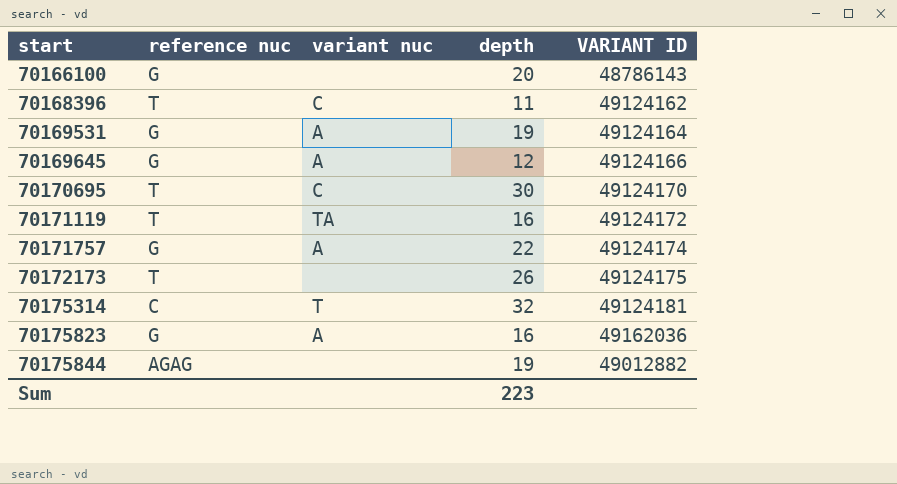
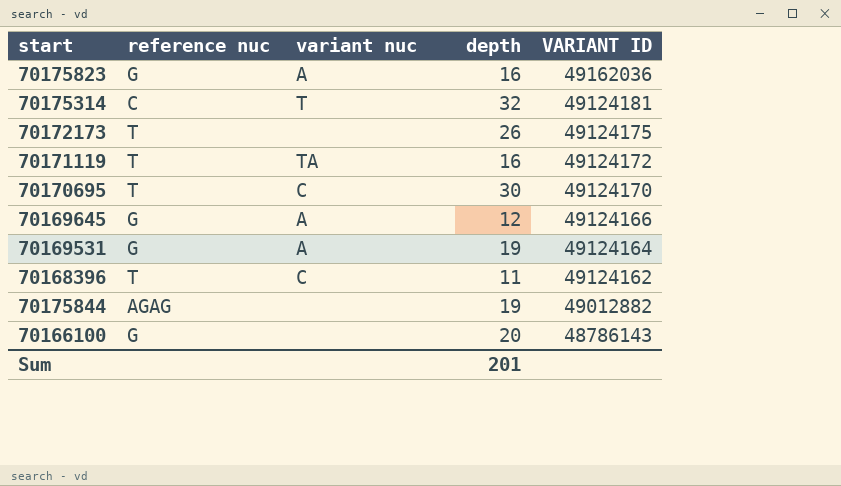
row order: start ascending -> VARIANT ID descending
row 70171757: G | A | 22 | 49124174 -> none
Sum | depth: 223 -> 201

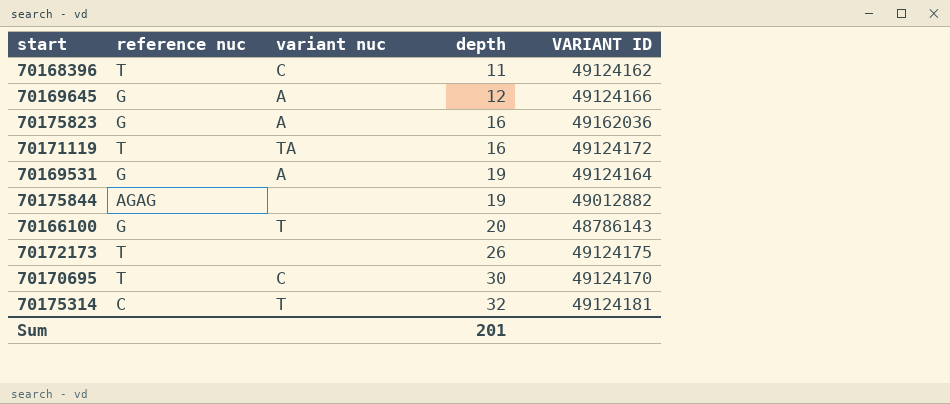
row order: VARIANT ID descending -> depth ascending
70166100 | variant nuc: none -> T

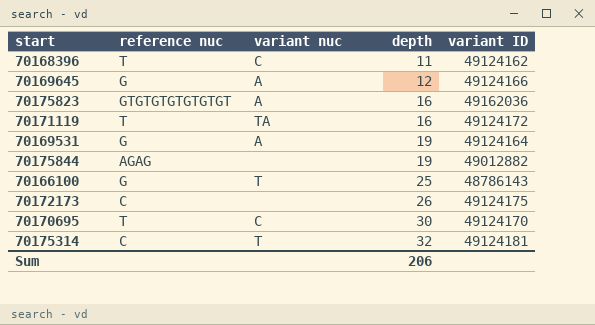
column name: VARIANT ID -> variant ID
70175823 | reference nuc: G -> GTGTGTGTGTGTGT
70166100 | depth: 20 -> 25
70172173 | reference nuc: T -> C
Sum | depth: 201 -> 206

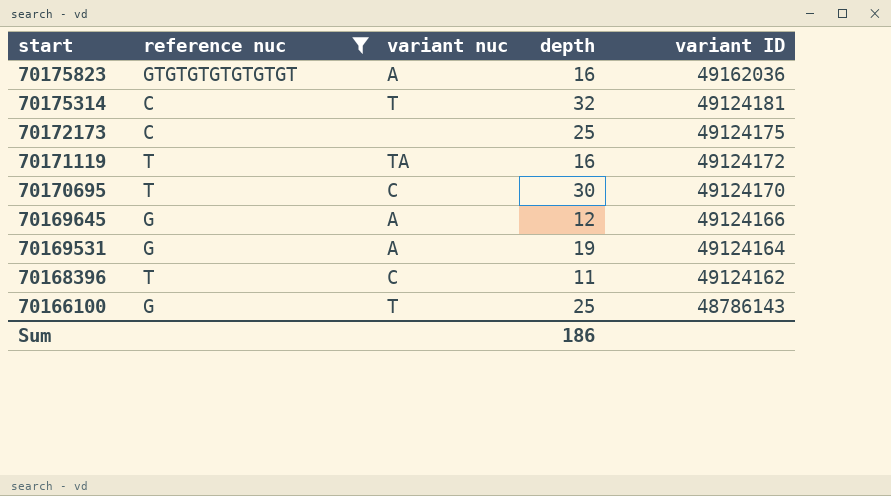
filter: none -> reference nuc != AGAG
row order: depth ascending -> start descending
70172173 | depth: 26 -> 25
Sum | depth: 206 -> 186

